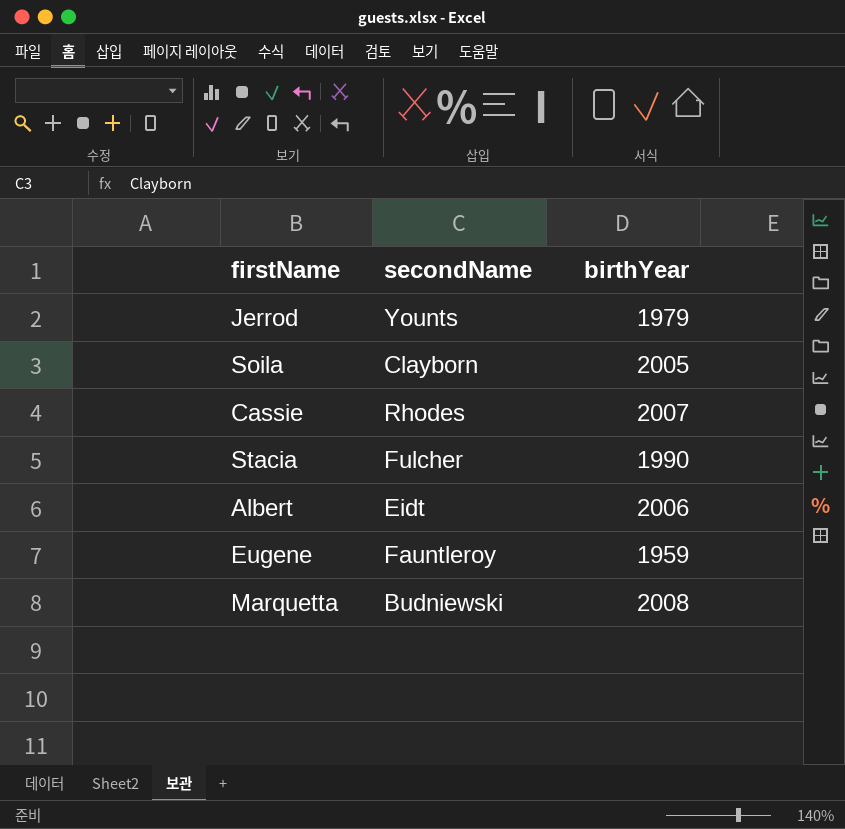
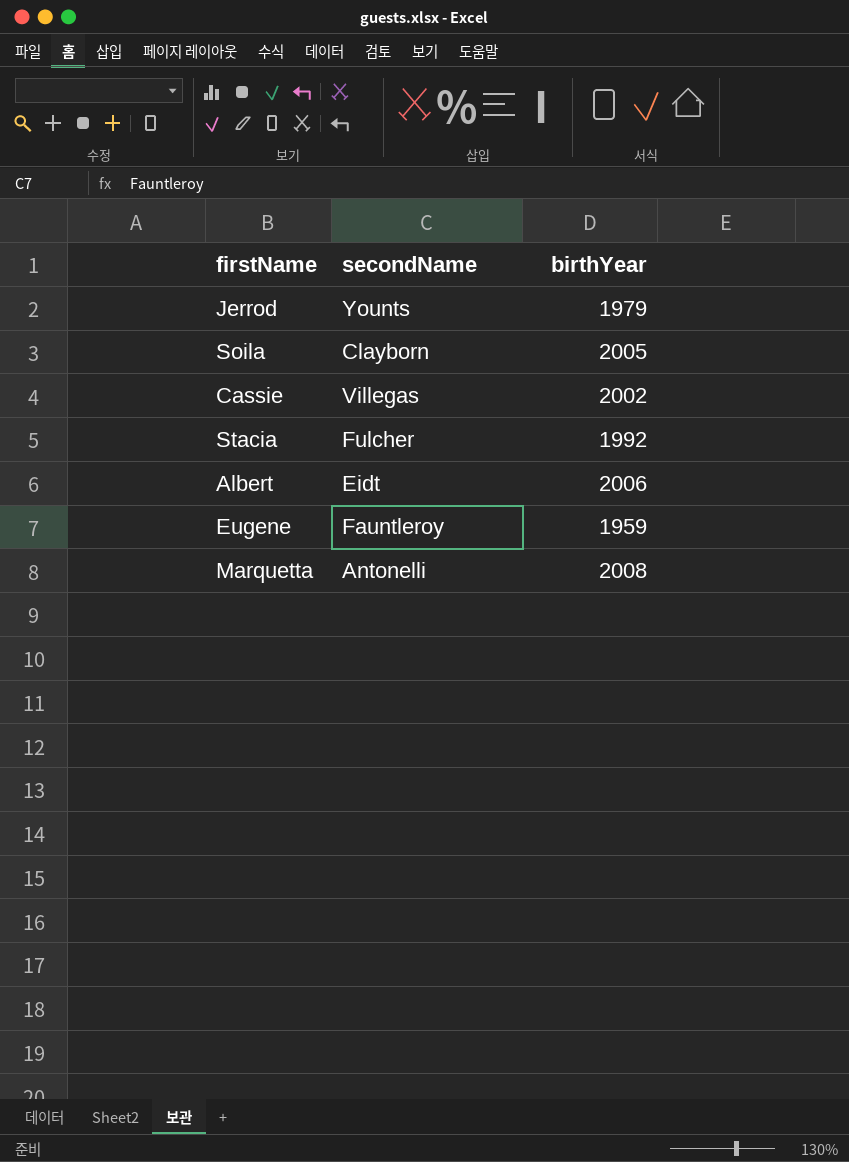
Cassie | secondName: Rhodes -> Villegas
Cassie | birthYear: 2007 -> 2002
Stacia | birthYear: 1990 -> 1992
Marquetta | secondName: Budniewski -> Antonelli

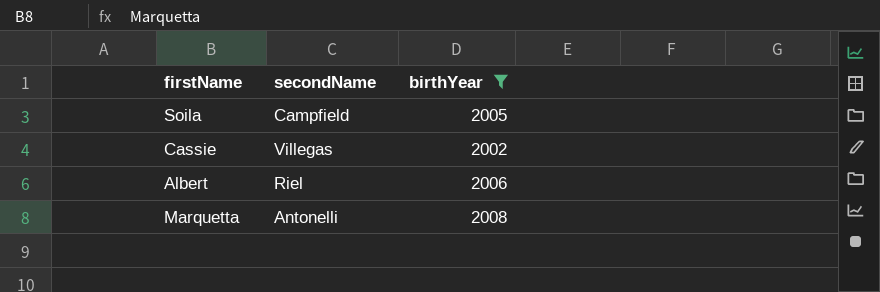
filter: none -> birthYear >= 2002
Soila | secondName: Clayborn -> Campfield
Albert | secondName: Eidt -> Riel

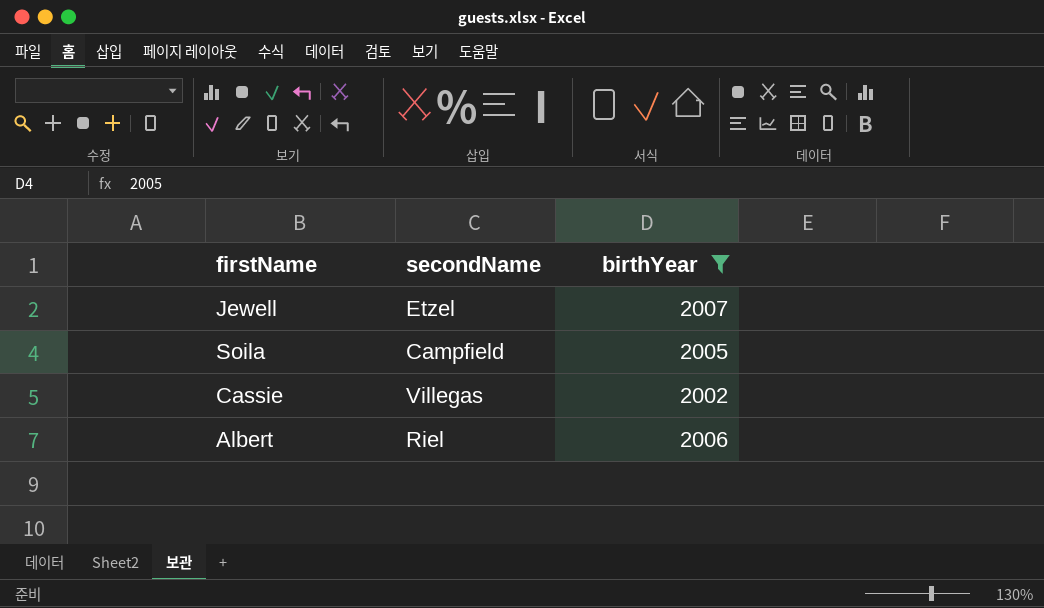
row Marquetta: Antonelli | 2008 -> none
row Jewell: none -> Etzel | 2007

